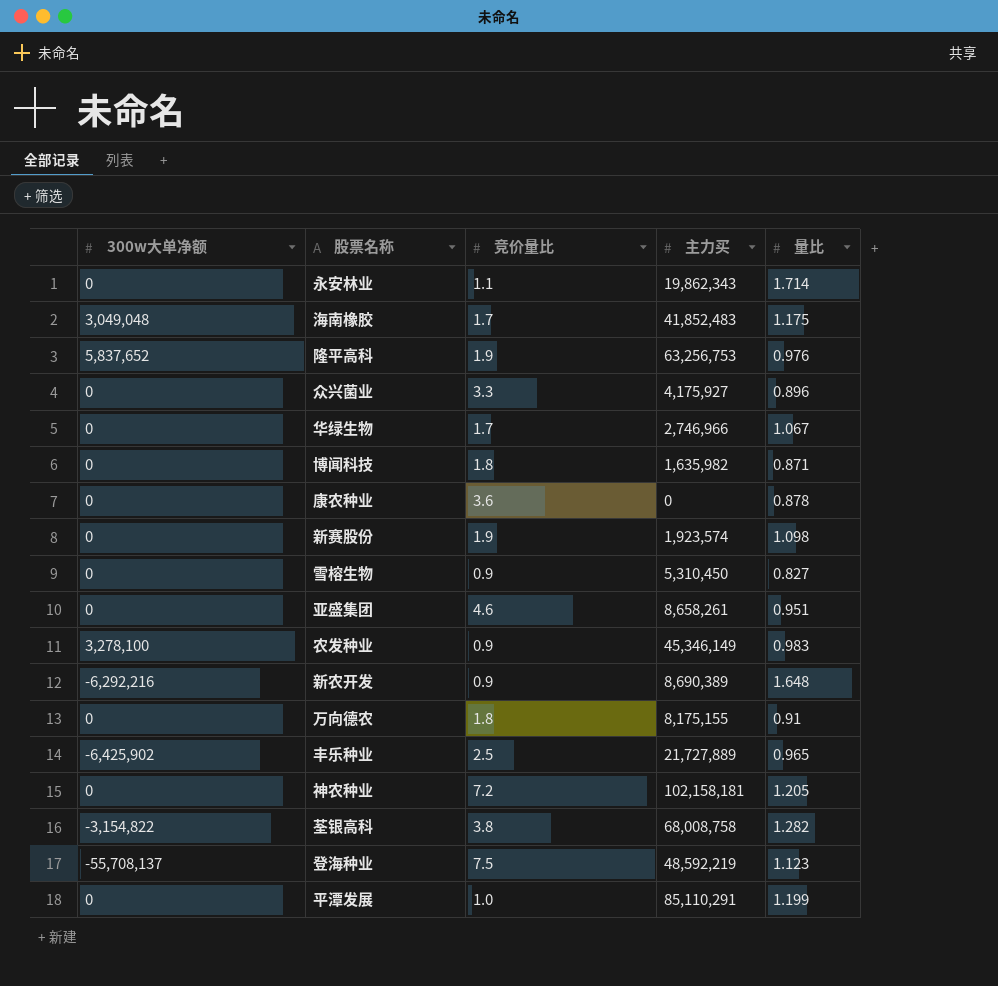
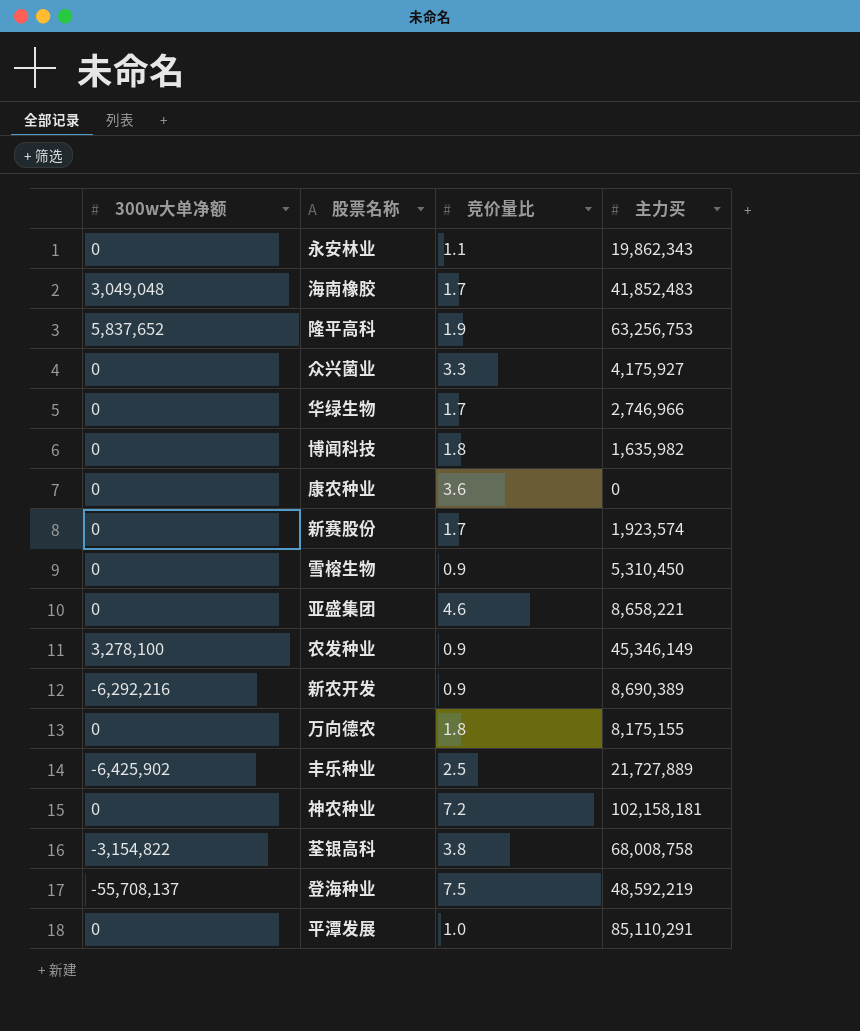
column 量比 | position: 5 -> none
新赛股份 | 竞价量比: 1.9 -> 1.7
亚盛集团 | 主力买: 8,658,261 -> 8,658,221

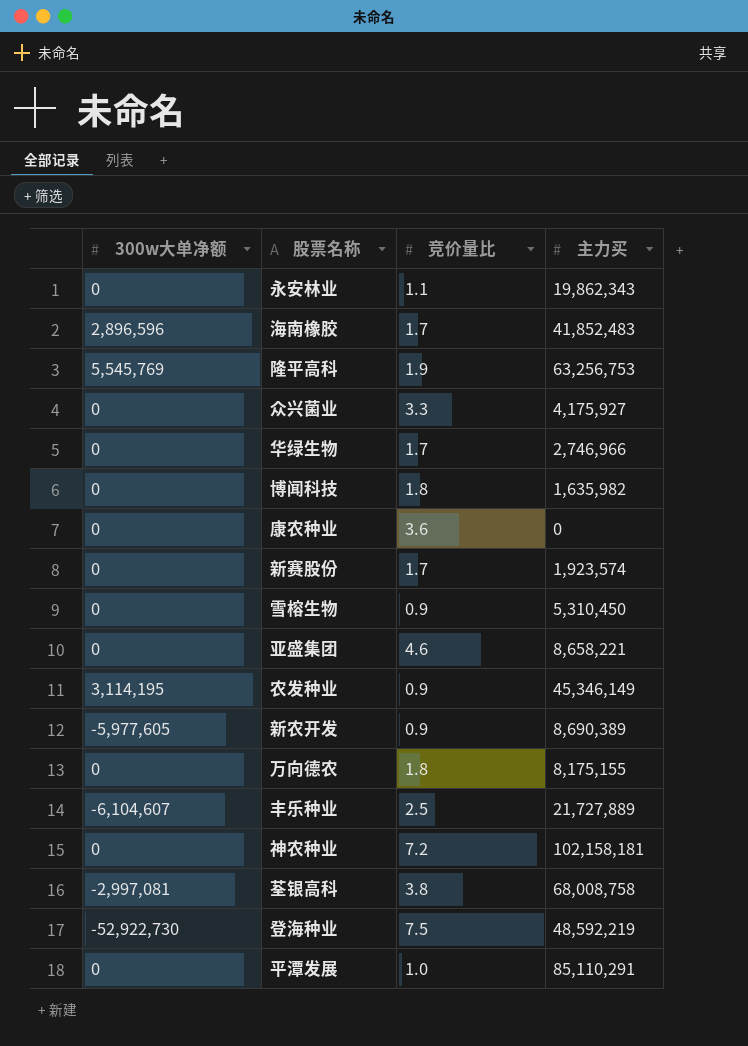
海南橡胶 | 300w大单净额: 3,049,048 -> 2,896,596
隆平高科 | 300w大单净额: 5,837,652 -> 5,545,769
农发种业 | 300w大单净额: 3,278,100 -> 3,114,195
新农开发 | 300w大单净额: -6,292,216 -> -5,977,605
丰乐种业 | 300w大单净额: -6,425,902 -> -6,104,607
荃银高科 | 300w大单净额: -3,154,822 -> -2,997,081
登海种业 | 300w大单净额: -55,708,137 -> -52,922,730

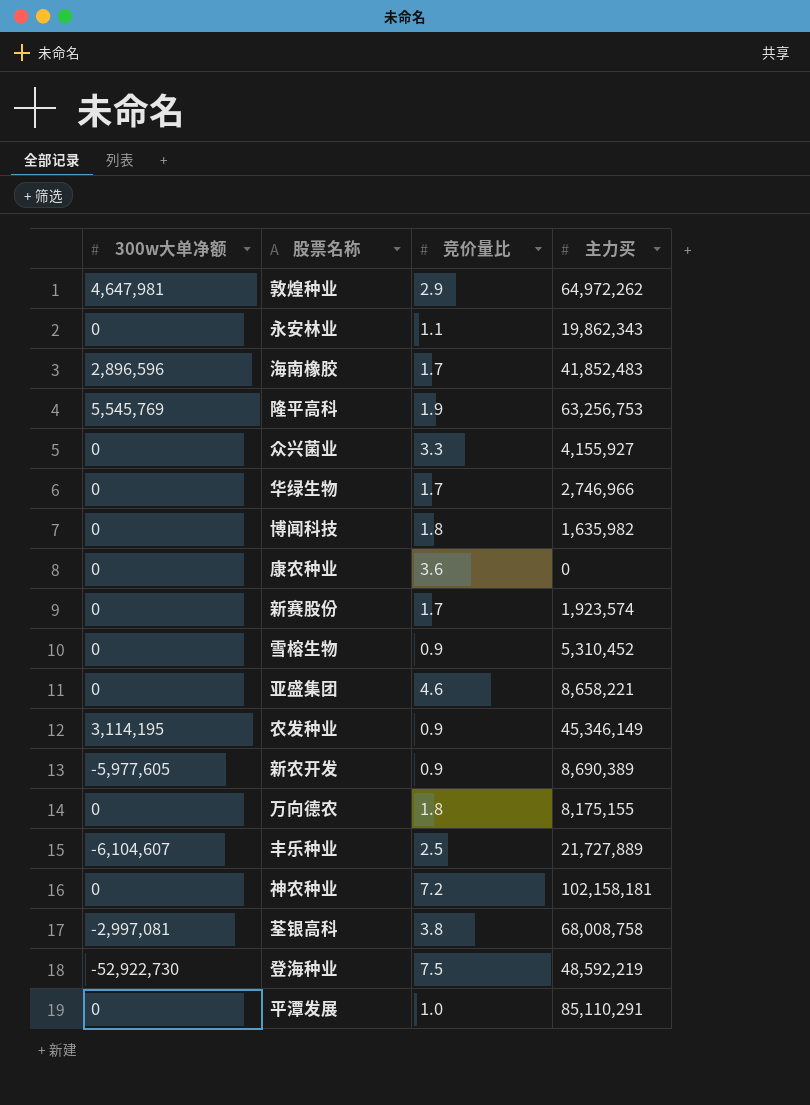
row 敦煌种业: none -> 4,647,981 | 2.9 | 64,972,262
众兴菌业 | 主力买: 4,175,927 -> 4,155,927
雪榕生物 | 主力买: 5,310,450 -> 5,310,452

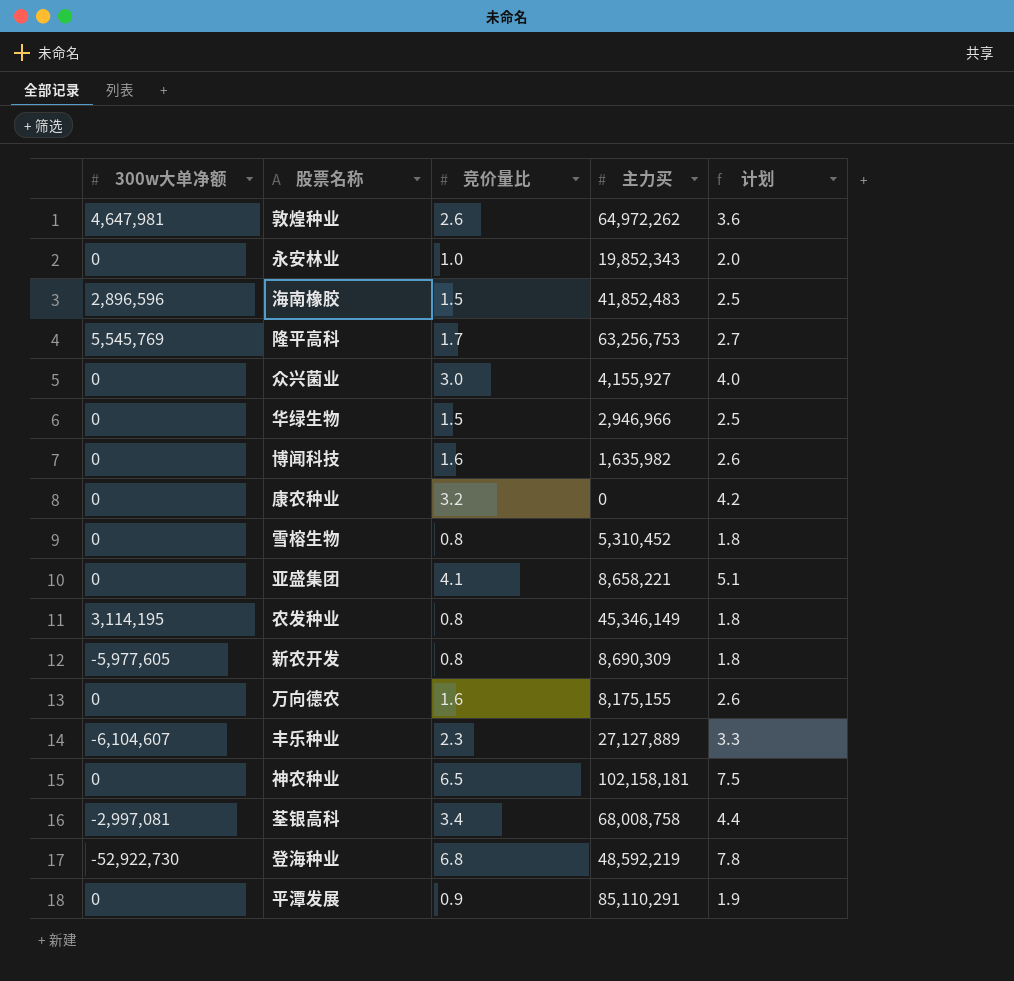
column 计划 | formula: none -> [竞价量比] + 1
row 新赛股份: 0 | 1.7 | 1,923,574 -> none
敦煌种业 | 竞价量比: 2.9 -> 2.6
永安林业 | 竞价量比: 1.1 -> 1.0
永安林业 | 主力买: 19,862,343 -> 19,852,343
海南橡胶 | 竞价量比: 1.7 -> 1.5
隆平高科 | 竞价量比: 1.9 -> 1.7
众兴菌业 | 竞价量比: 3.3 -> 3.0
华绿生物 | 竞价量比: 1.7 -> 1.5
华绿生物 | 主力买: 2,746,966 -> 2,946,966
博闻科技 | 竞价量比: 1.8 -> 1.6
康农种业 | 竞价量比: 3.6 -> 3.2
雪榕生物 | 竞价量比: 0.9 -> 0.8
亚盛集团 | 竞价量比: 4.6 -> 4.1
农发种业 | 竞价量比: 0.9 -> 0.8
新农开发 | 竞价量比: 0.9 -> 0.8
新农开发 | 主力买: 8,690,389 -> 8,690,309
万向德农 | 竞价量比: 1.8 -> 1.6
丰乐种业 | 竞价量比: 2.5 -> 2.3
丰乐种业 | 主力买: 21,727,889 -> 27,127,889
神农种业 | 竞价量比: 7.2 -> 6.5
荃银高科 | 竞价量比: 3.8 -> 3.4
登海种业 | 竞价量比: 7.5 -> 6.8
平潭发展 | 竞价量比: 1.0 -> 0.9

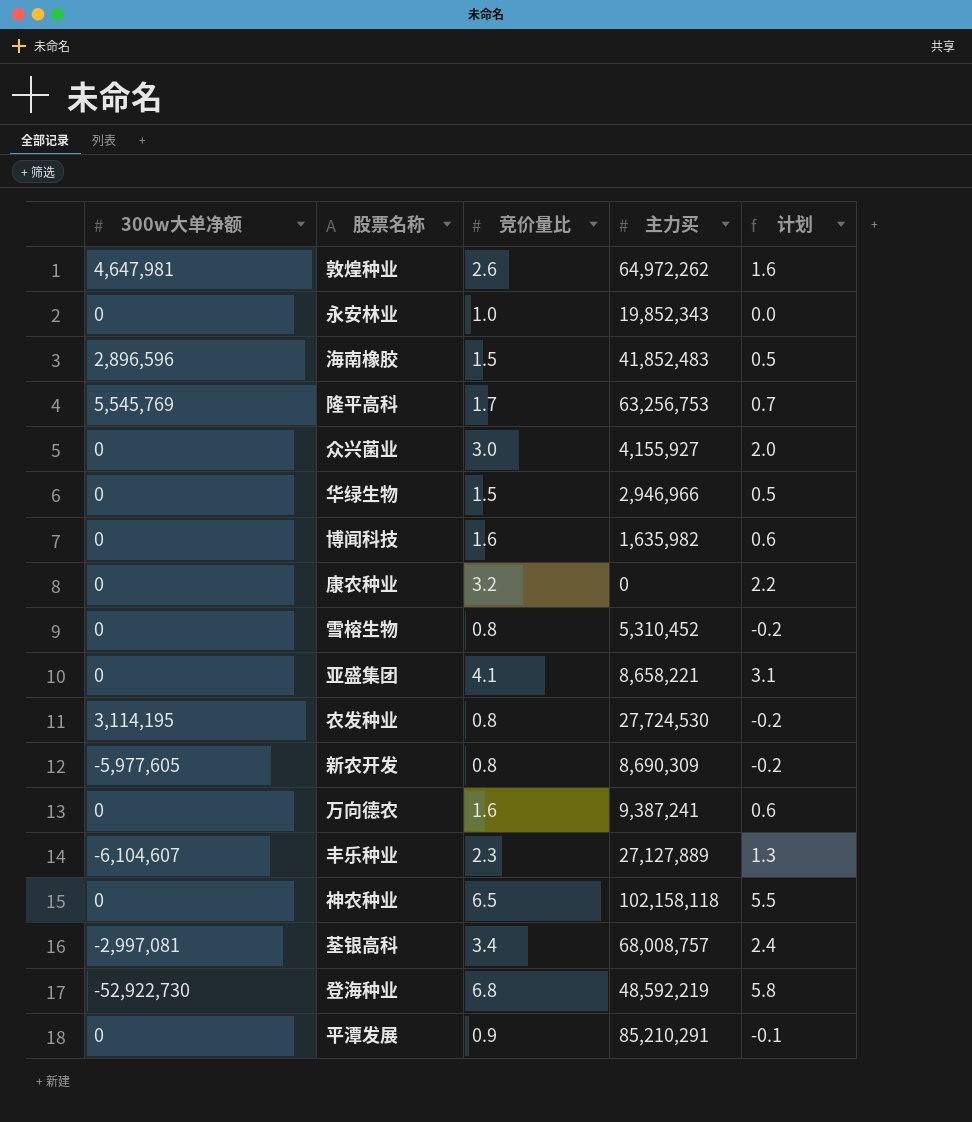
column 计划 | formula: [竞价量比] + 1 -> [竞价量比] - 1
农发种业 | 主力买: 45,346,149 -> 27,724,530
万向德农 | 主力买: 8,175,155 -> 9,387,241
神农种业 | 主力买: 102,158,181 -> 102,158,118
荃银高科 | 主力买: 68,008,758 -> 68,008,757
平潭发展 | 主力买: 85,110,291 -> 85,210,291

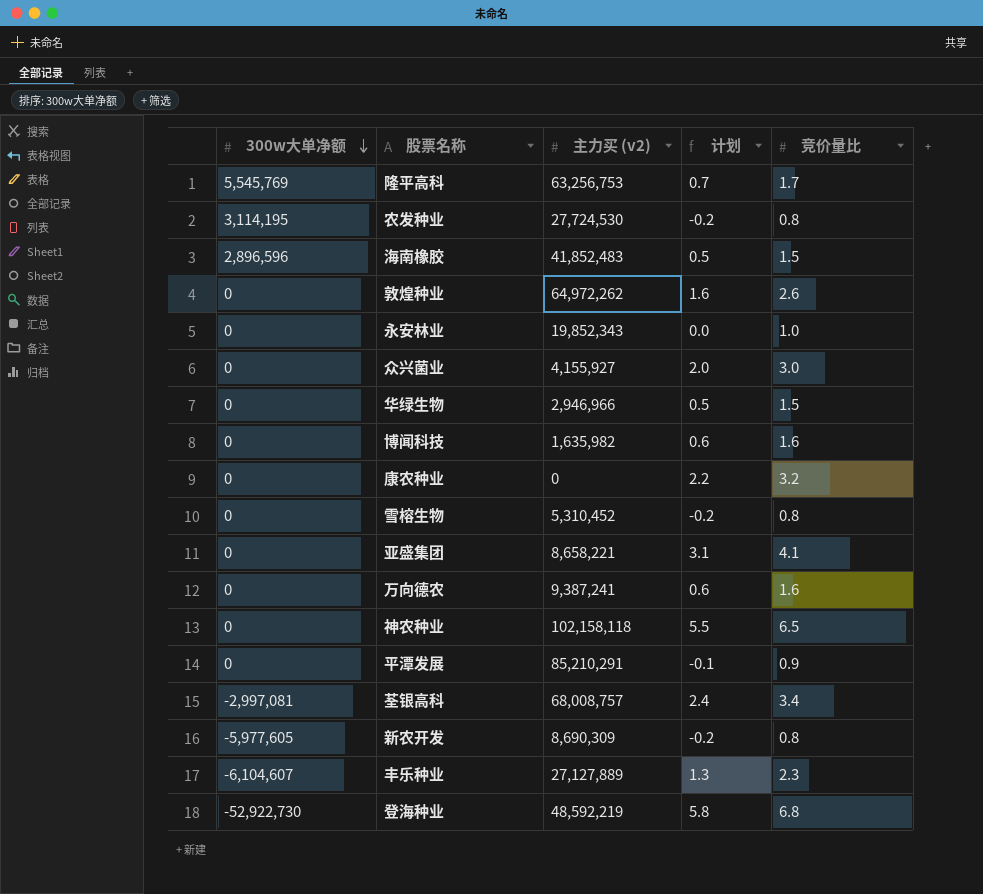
row order: none -> 300w大单净额 descending
column name: 主力买 -> 主力买 (v2)
column 竞价量比 | position: 3 -> 5
敦煌种业 | 300w大单净额: 4,647,981 -> 0

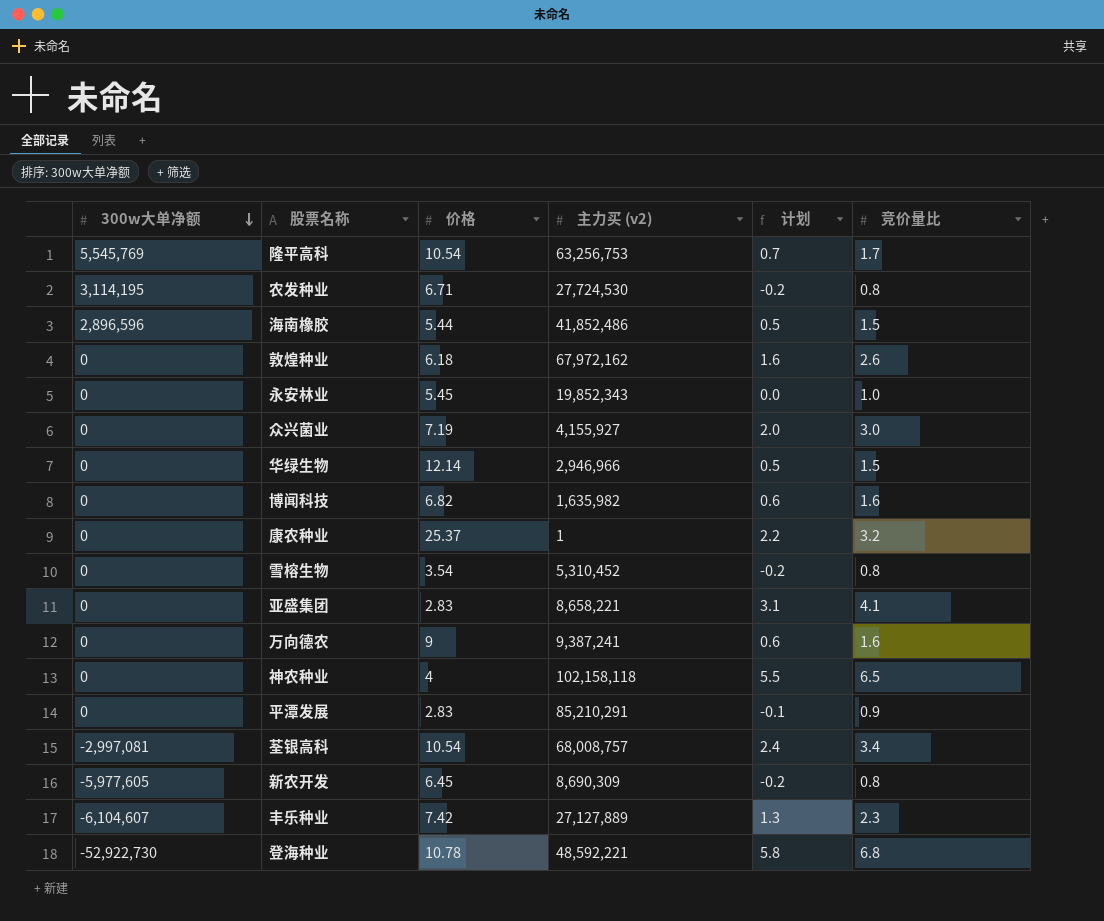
column 价格 | position: none -> 3
海南橡胶 | 主力买 (v2): 41,852,483 -> 41,852,486
敦煌种业 | 主力买 (v2): 64,972,262 -> 67,972,162
康农种业 | 主力买 (v2): 0 -> 1
登海种业 | 主力买 (v2): 48,592,219 -> 48,592,221

